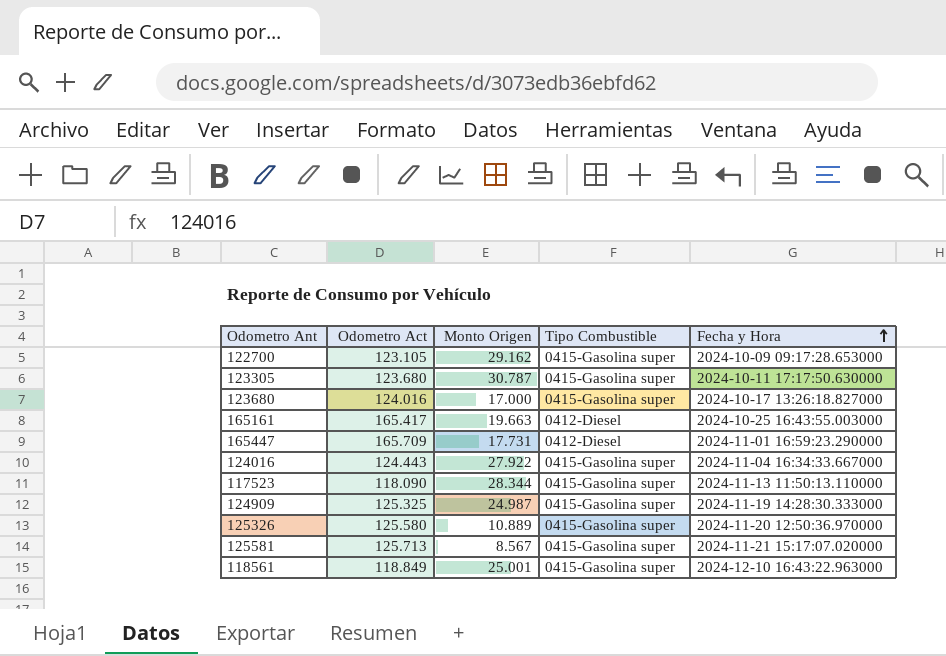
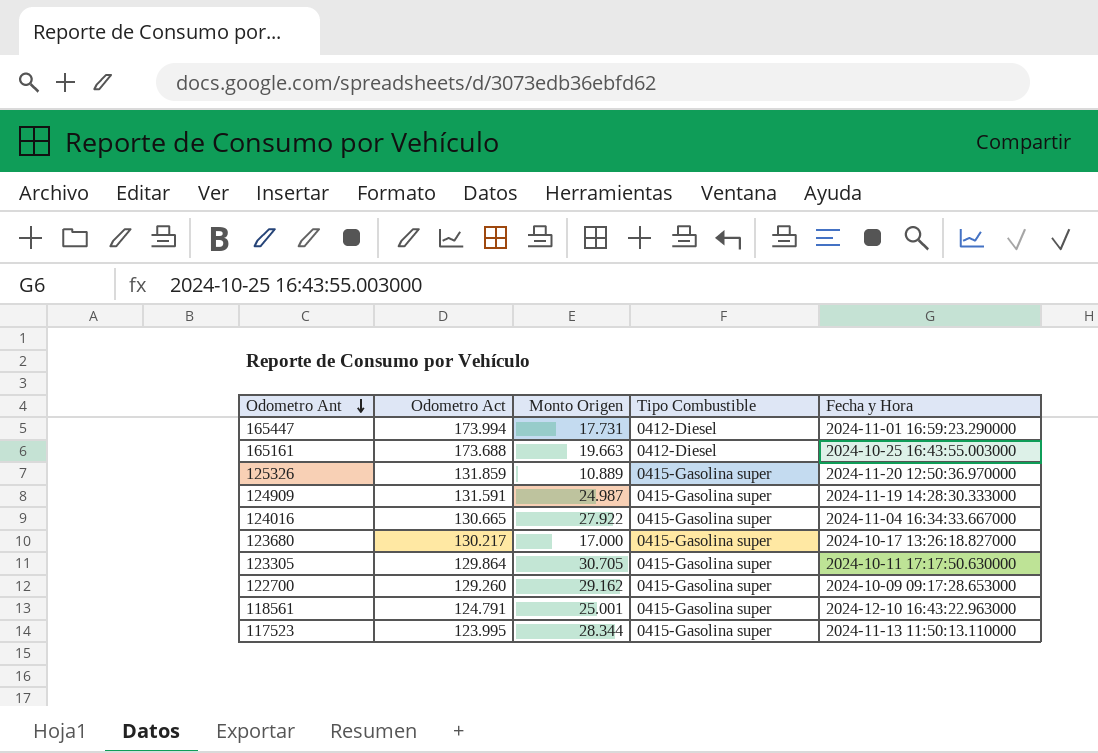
row order: Fecha y Hora ascending -> Odometro Ant descending
row 125581: 125.713 | 8.567 | 0415-Gasolina super | 2024-11-21 15:17:07.020000 -> none
165447 | Odometro Act: 165.709 -> 173.994
165161 | Odometro Act: 165.417 -> 173.688
125326 | Odometro Act: 125.580 -> 131.859
124909 | Odometro Act: 125.325 -> 131.591
124016 | Odometro Act: 124.443 -> 130.665
123680 | Odometro Act: 124.016 -> 130.217
123305 | Odometro Act: 123.680 -> 129.864
123305 | Monto Origen: 30.787 -> 30.705
122700 | Odometro Act: 123.105 -> 129.260
118561 | Odometro Act: 118.849 -> 124.791
117523 | Odometro Act: 118.090 -> 123.995

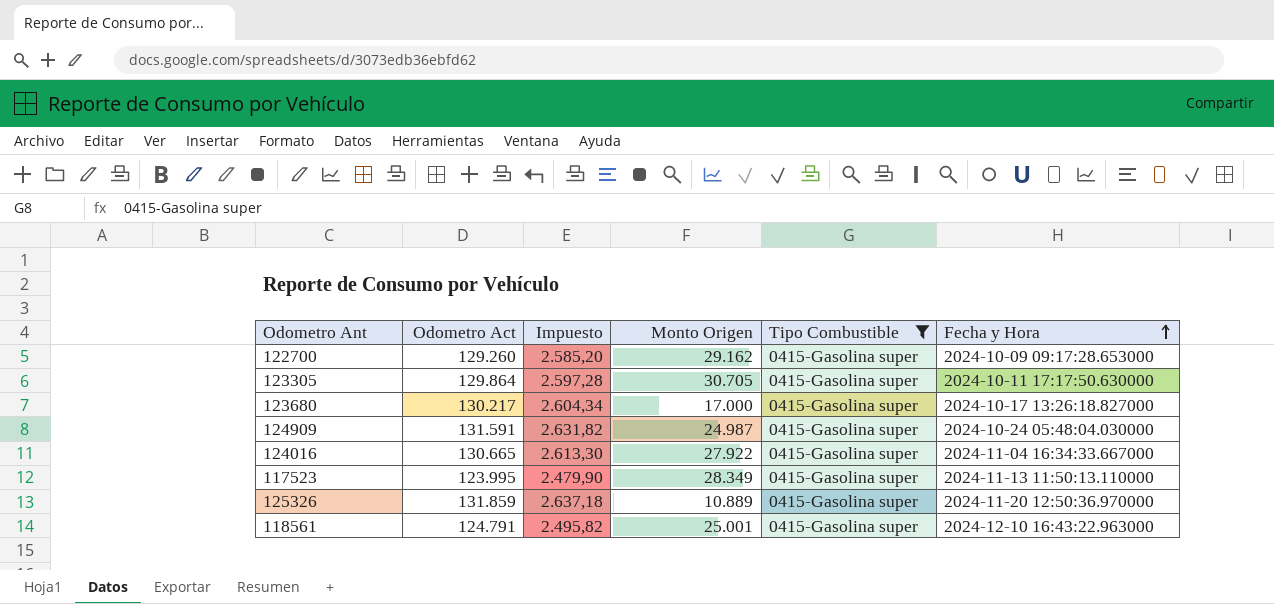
filter: none -> Tipo Combustible = 0415-Gasolina super
row order: Odometro Ant descending -> Fecha y Hora ascending
column Impuesto | formula: none -> [Odometro Act] * 0,02
124909 | Fecha y Hora: 2024-11-19 14:28:30.333000 -> 2024-10-24 05:48:04.030000
117523 | Monto Origen: 28.344 -> 28.349

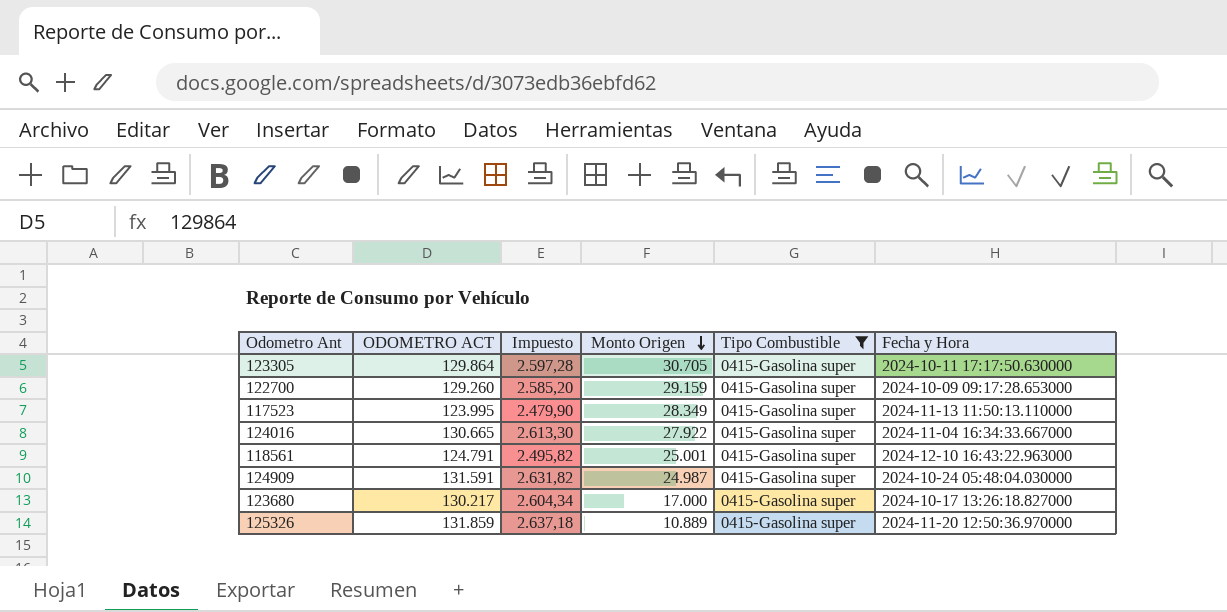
row order: Fecha y Hora ascending -> Monto Origen descending
column name: Odometro Act -> ODOMETRO ACT
122700 | Monto Origen: 29.162 -> 29.159

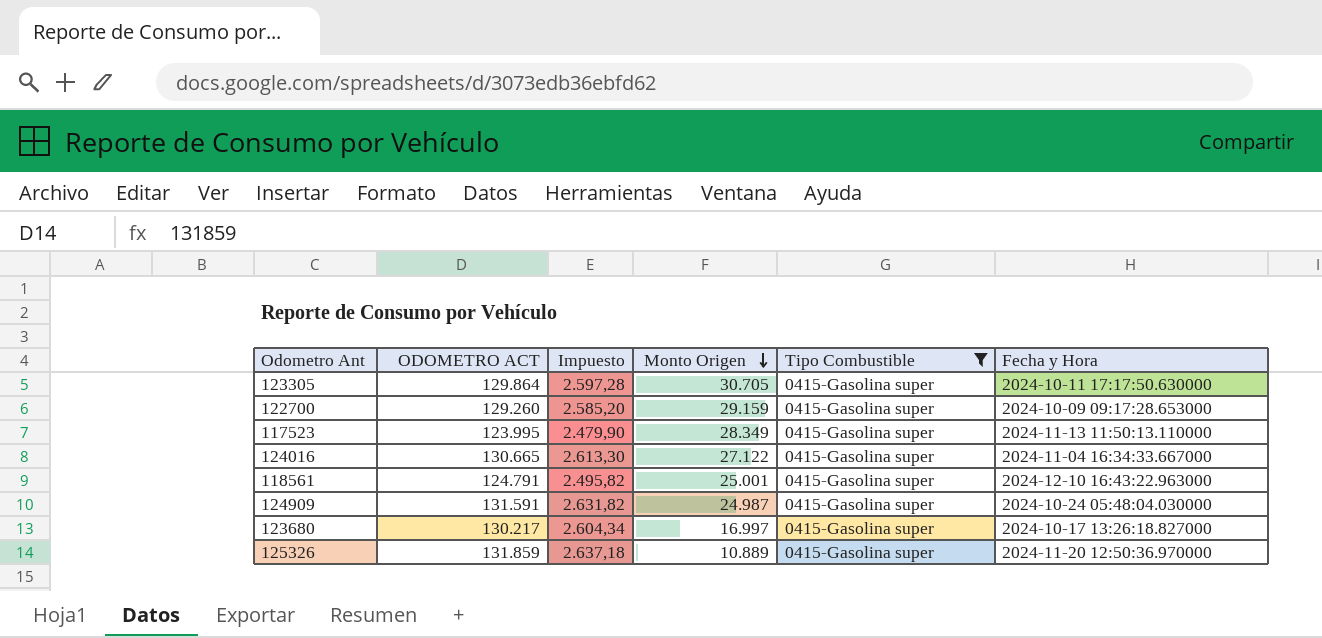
124016 | Monto Origen: 27.922 -> 27.122
123680 | Monto Origen: 17.000 -> 16.997

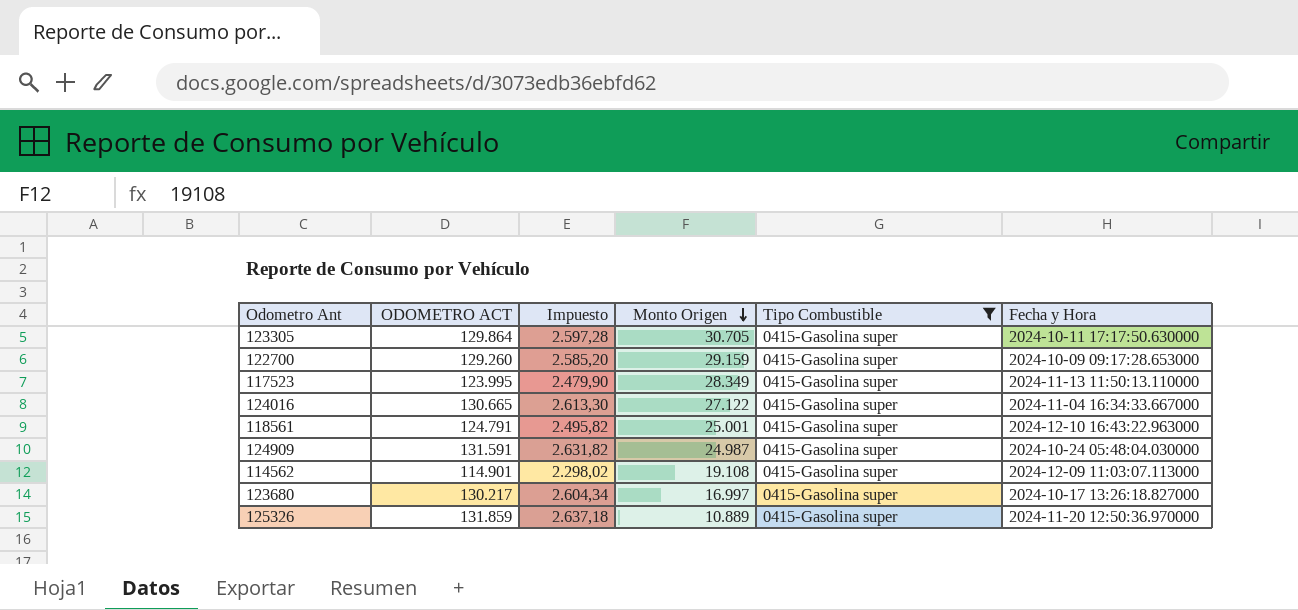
row 114562: none -> 114.901 | 2.298,02 | 19.108 | 0415-Gasolina super | 2024-12-09 11:03:07.113000

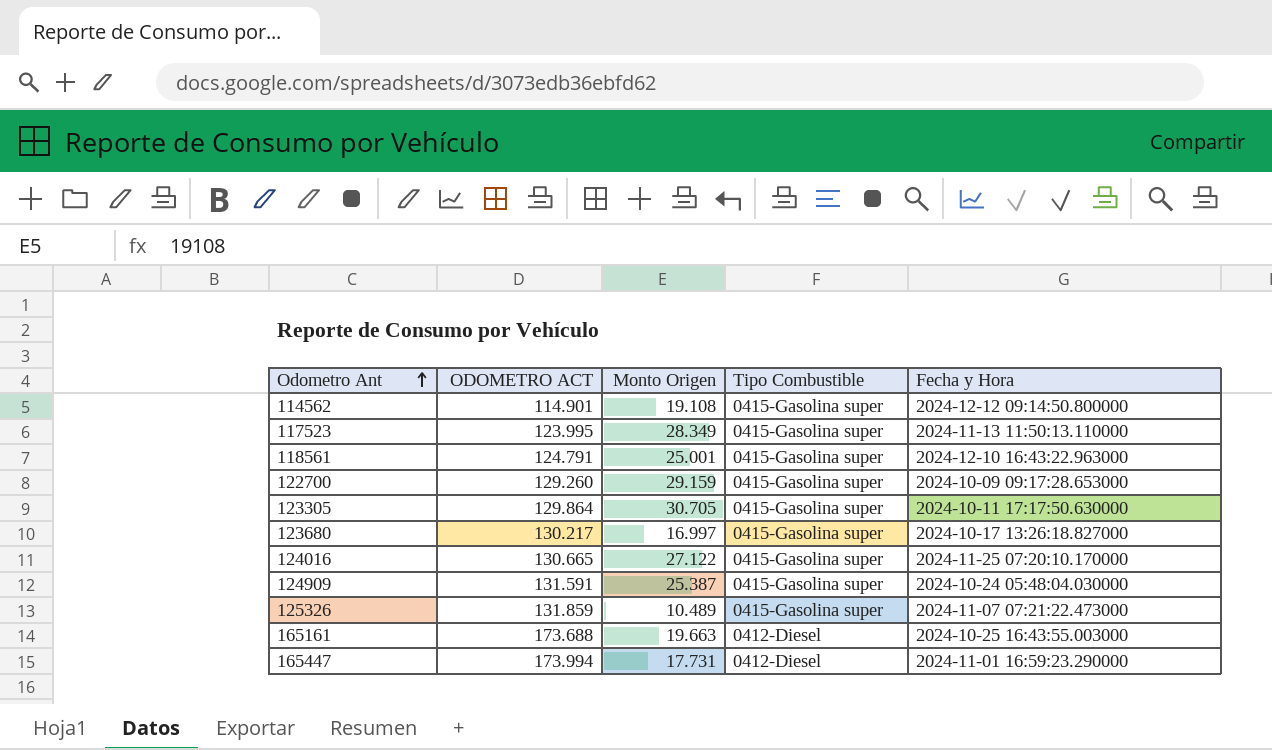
filter: Tipo Combustible = 0415-Gasolina super -> none
row order: Monto Origen descending -> Odometro Ant ascending
column Impuesto | formula: [ODOMETRO ACT] * 0,02 -> none
114562 | Fecha y Hora: 2024-12-09 11:03:07.113000 -> 2024-12-12 09:14:50.800000
124016 | Fecha y Hora: 2024-11-04 16:34:33.667000 -> 2024-11-25 07:20:10.170000
124909 | Monto Origen: 24.987 -> 25.387
125326 | Monto Origen: 10.889 -> 10.489
125326 | Fecha y Hora: 2024-11-20 12:50:36.970000 -> 2024-11-07 07:21:22.473000

